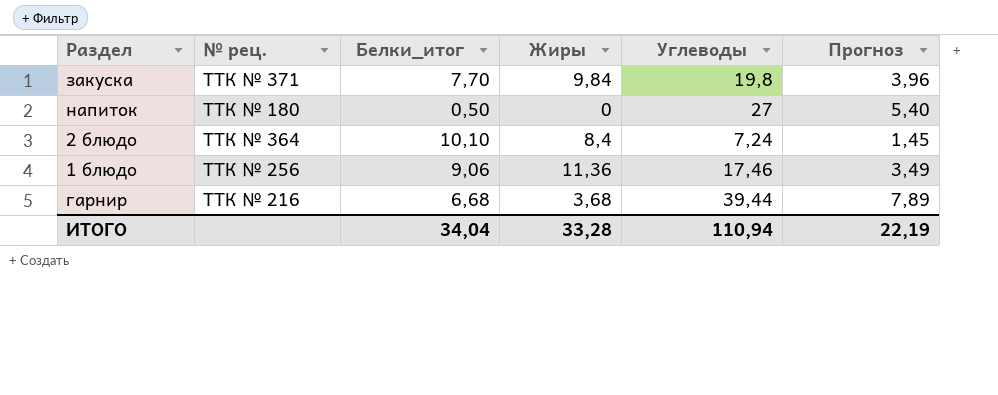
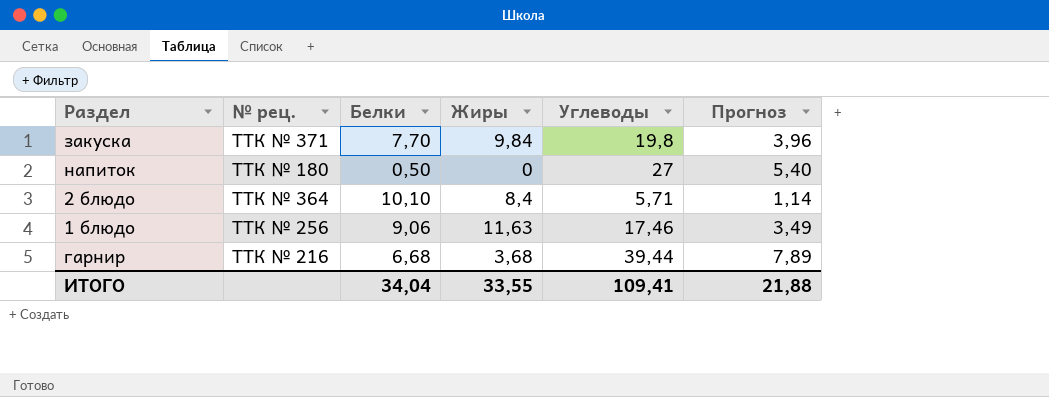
column name: Белки_итог -> Белки
2 блюдо | Углеводы: 7,24 -> 5,71
2 блюдо | Прогноз: 1,45 -> 1,14
1 блюдо | Жиры: 11,36 -> 11,63
ИТОГО | Жиры: 33,28 -> 33,55
ИТОГО | Углеводы: 110,94 -> 109,41
ИТОГО | Прогноз: 22,19 -> 21,88

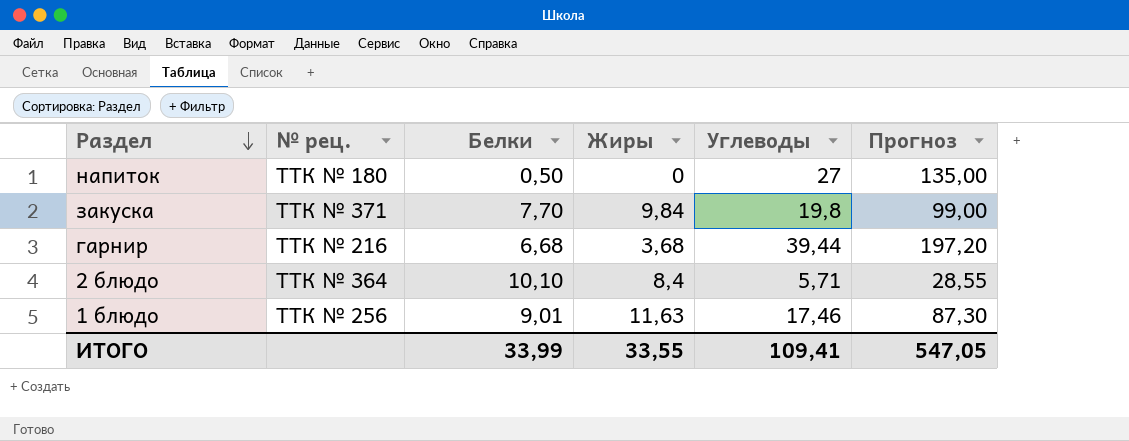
row order: none -> Раздел descending
column Прогноз | formula: [Углеводы] * 0,2 -> [Углеводы] * 5
1 блюдо | Белки: 9,06 -> 9,01
ИТОГО | Белки: 34,04 -> 33,99
ИТОГО | Прогноз: 21,88 -> 547,05

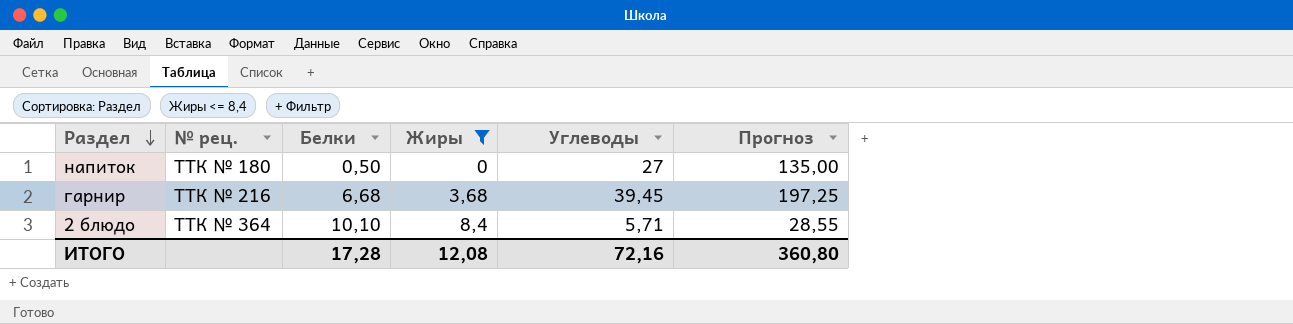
filter: none -> Жиры <= 8,4
гарнир | Углеводы: 39,44 -> 39,45
гарнир | Прогноз: 197,20 -> 197,25
ИТОГО | Белки: 33,99 -> 17,28
ИТОГО | Жиры: 33,55 -> 12,08
ИТОГО | Углеводы: 109,41 -> 72,16
ИТОГО | Прогноз: 547,05 -> 360,80

